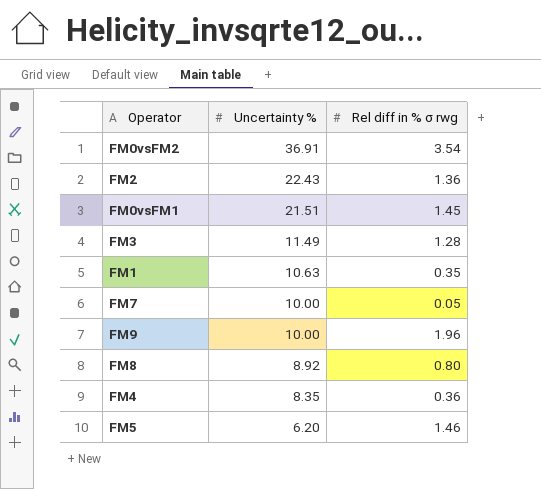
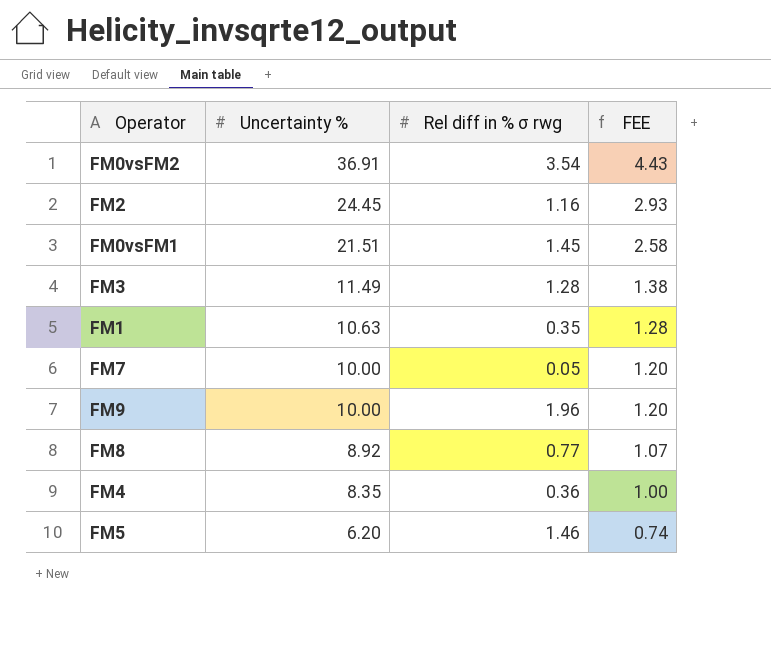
column FEE | formula: none -> [Uncertainty %] * 0.12
FM2 | Uncertainty %: 22.43 -> 24.45
FM2 | Rel diff in % σ rwg: 1.36 -> 1.16
FM8 | Rel diff in % σ rwg: 0.80 -> 0.77

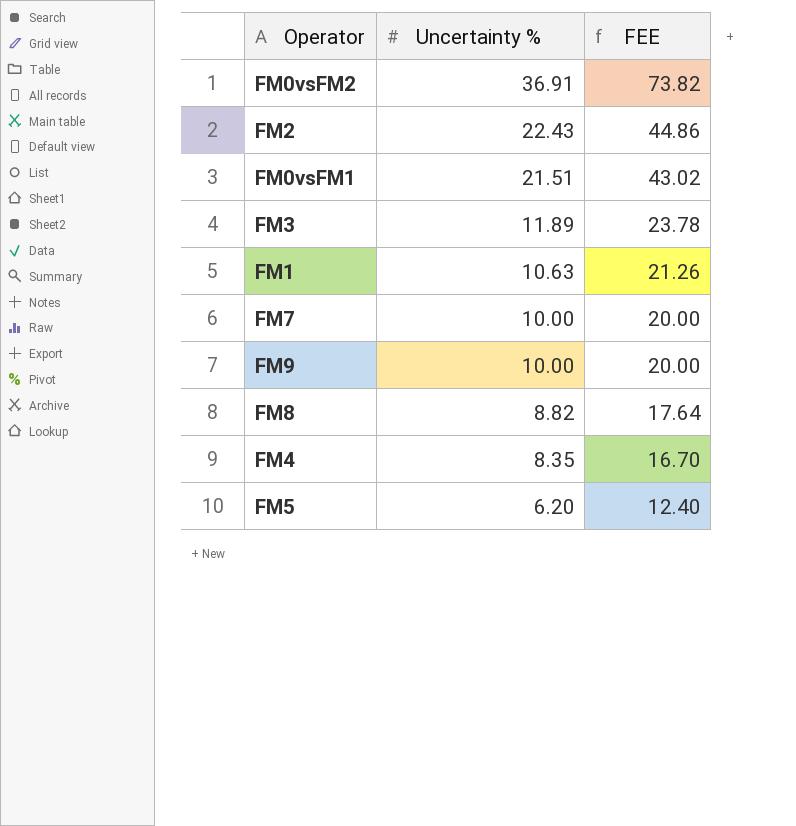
column Rel diff in % σ rwg | position: 3 -> none
column FEE | formula: [Uncertainty %] * 0.12 -> [Uncertainty %] * 2
FM2 | Uncertainty %: 24.45 -> 22.43
FM3 | Uncertainty %: 11.49 -> 11.89
FM8 | Uncertainty %: 8.92 -> 8.82

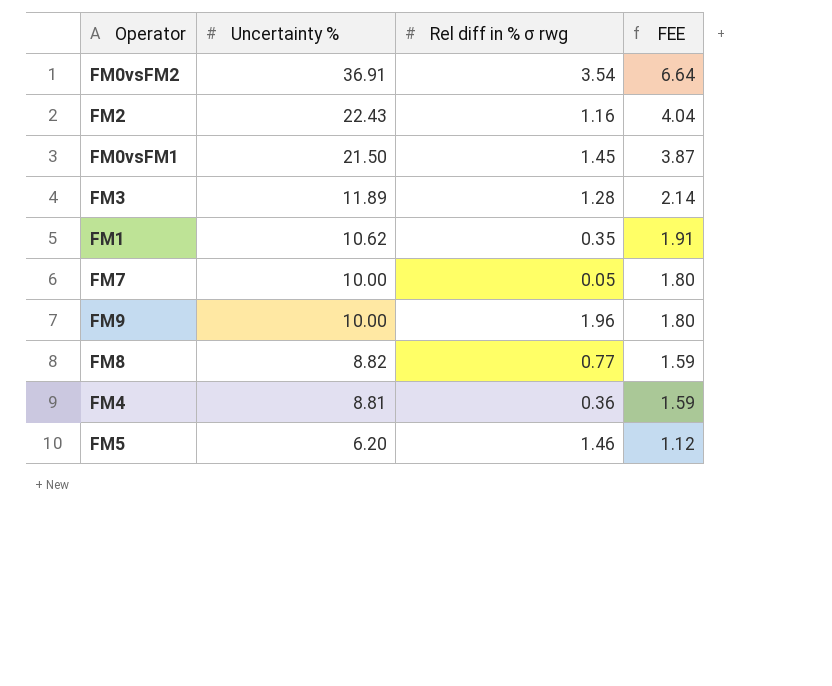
column Rel diff in % σ rwg | position: none -> 3
column FEE | formula: [Uncertainty %] * 2 -> [Uncertainty %] * 0.18
FM0vsFM1 | Uncertainty %: 21.51 -> 21.50
FM1 | Uncertainty %: 10.63 -> 10.62
FM4 | Uncertainty %: 8.35 -> 8.81

